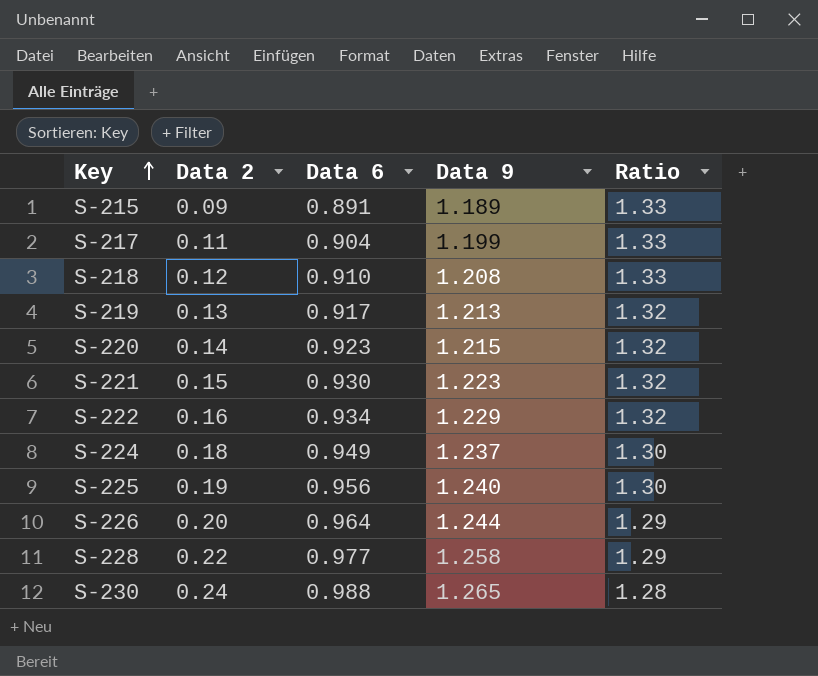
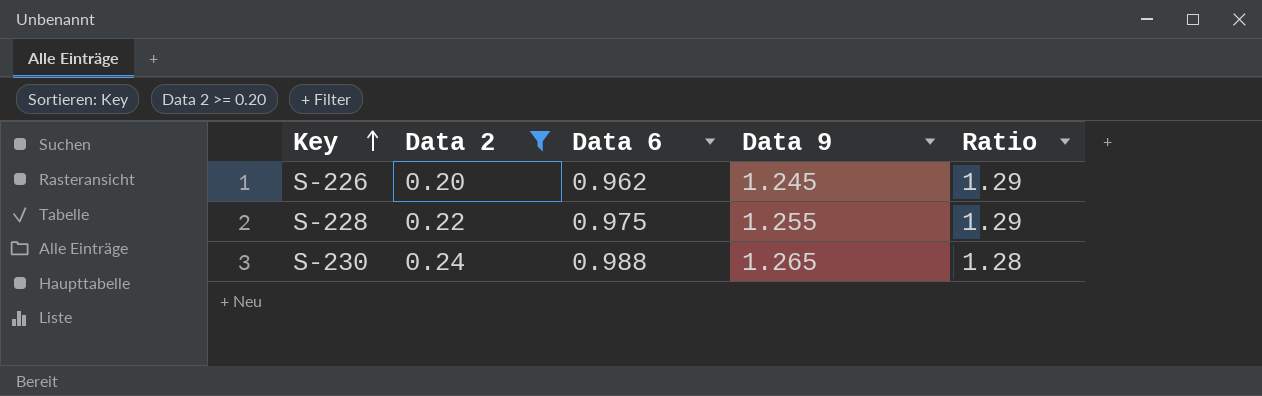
filter: none -> Data 2 >= 0.20
S-226 | Data 6: 0.964 -> 0.962
S-226 | Data 9: 1.244 -> 1.245
S-228 | Data 6: 0.977 -> 0.975
S-228 | Data 9: 1.258 -> 1.255

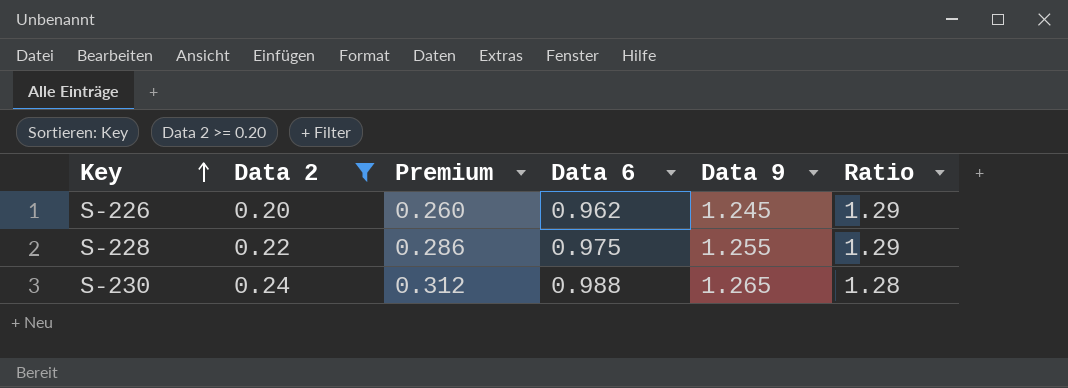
column Premium | formula: none -> [Data 2] * 1.3

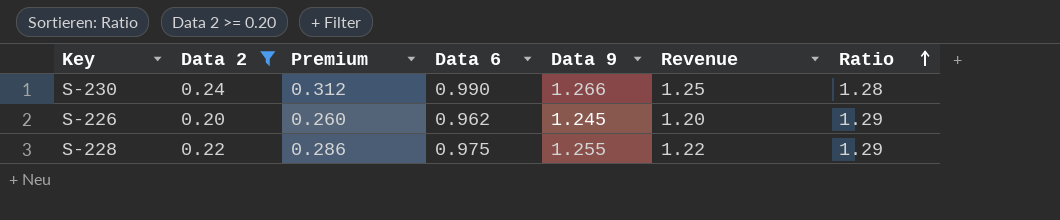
row order: Key ascending -> Ratio ascending
column Revenue | formula: none -> [Data 6] * [Data 9]
S-230 | Data 6: 0.988 -> 0.990
S-230 | Data 9: 1.265 -> 1.266

